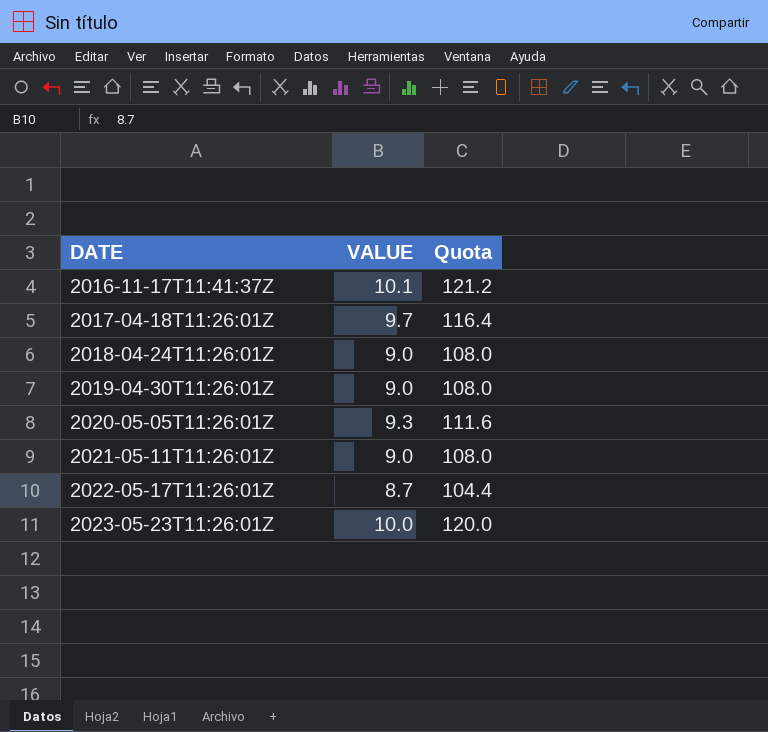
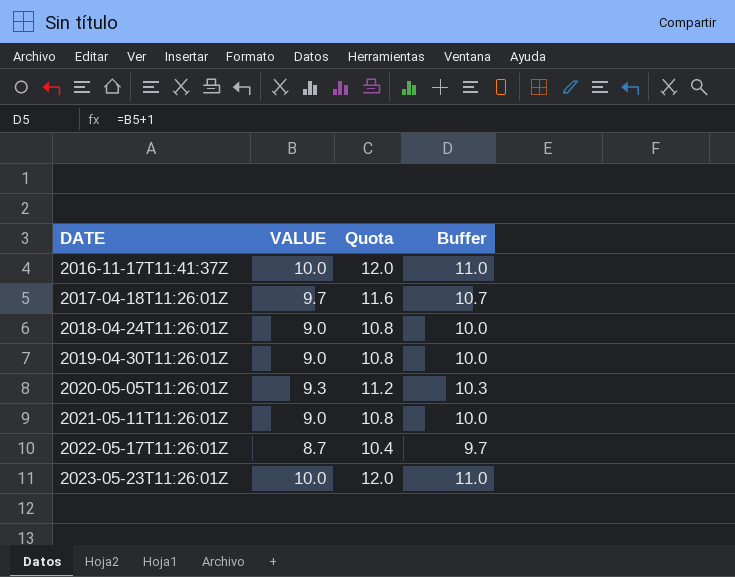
column Quota | formula: [VALUE] * 12 -> [VALUE] * 1.2
column Buffer | formula: none -> [VALUE] + 1
2016-11-17T11:41:37Z | VALUE: 10.1 -> 10.0

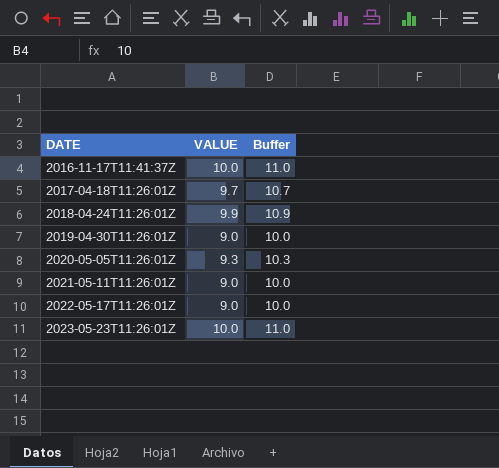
column Quota | formula: [VALUE] * 1.2 -> none
2018-04-24T11:26:01Z | VALUE: 9.0 -> 9.9
2018-04-24T11:26:01Z | Buffer: 10.0 -> 10.9
2022-05-17T11:26:01Z | VALUE: 8.7 -> 9.0
2022-05-17T11:26:01Z | Buffer: 9.7 -> 10.0

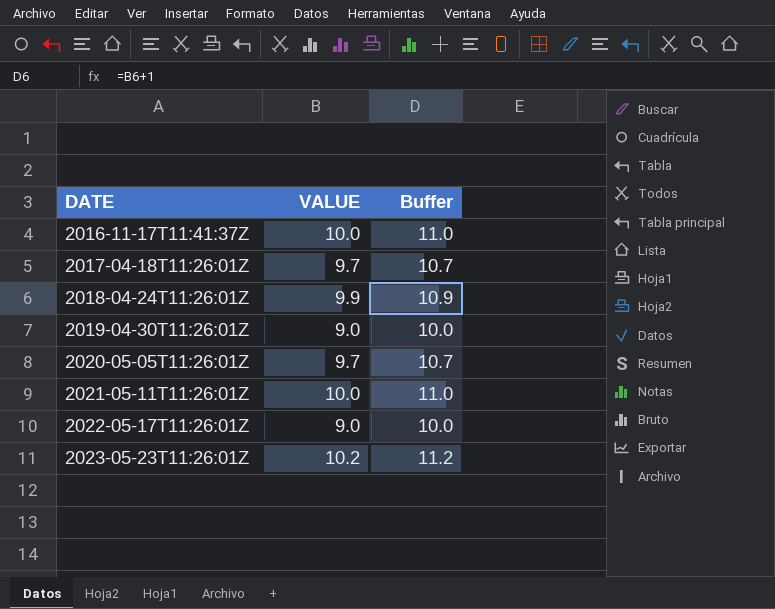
2020-05-05T11:26:01Z | VALUE: 9.3 -> 9.7
2020-05-05T11:26:01Z | Buffer: 10.3 -> 10.7
2021-05-11T11:26:01Z | VALUE: 9.0 -> 10.0
2021-05-11T11:26:01Z | Buffer: 10.0 -> 11.0
2023-05-23T11:26:01Z | VALUE: 10.0 -> 10.2
2023-05-23T11:26:01Z | Buffer: 11.0 -> 11.2

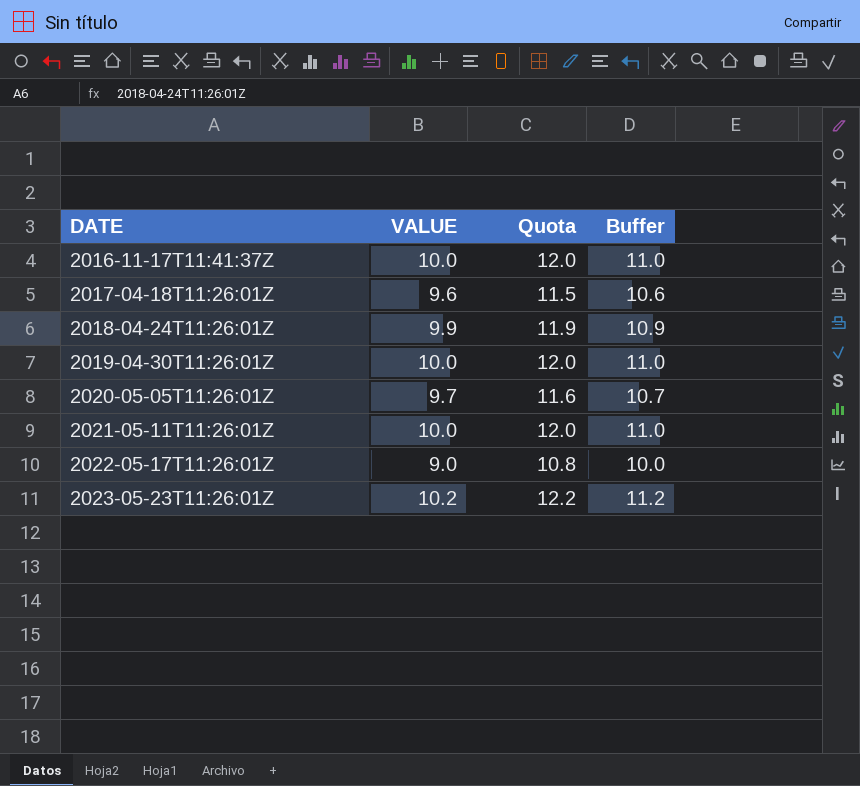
column Quota | formula: none -> [VALUE] * 1.2
2017-04-18T11:26:01Z | VALUE: 9.7 -> 9.6
2017-04-18T11:26:01Z | Buffer: 10.7 -> 10.6
2019-04-30T11:26:01Z | VALUE: 9.0 -> 10.0
2019-04-30T11:26:01Z | Buffer: 10.0 -> 11.0

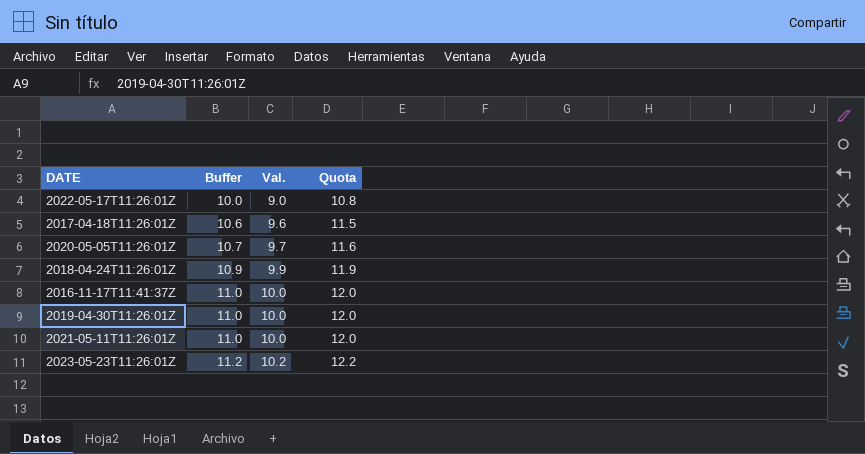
row order: DATE ascending -> Buffer ascending
column Buffer | position: 4 -> 2
column name: VALUE -> Val.

